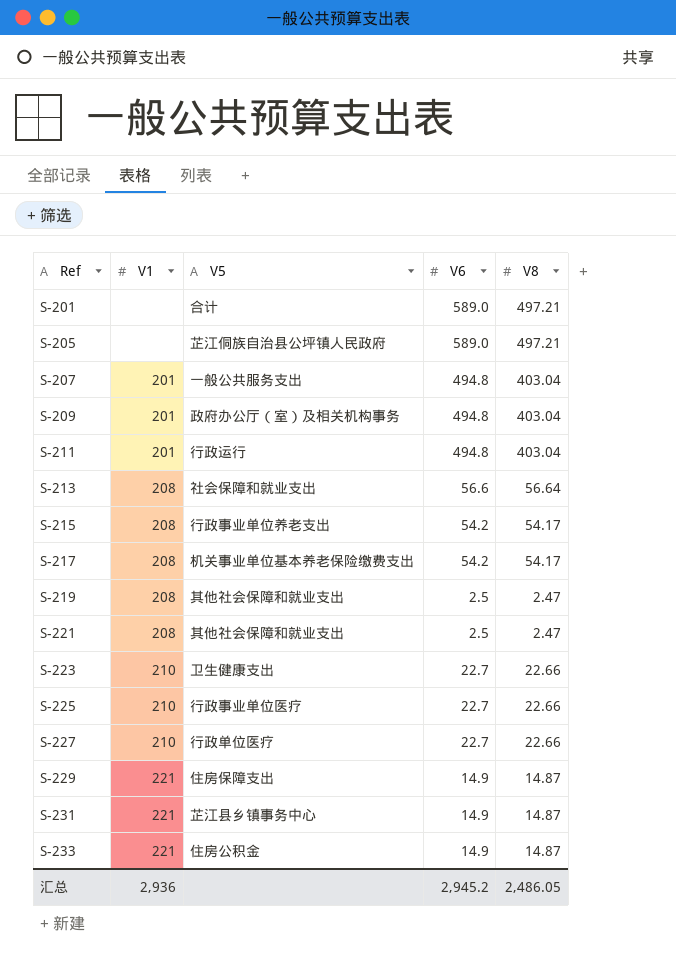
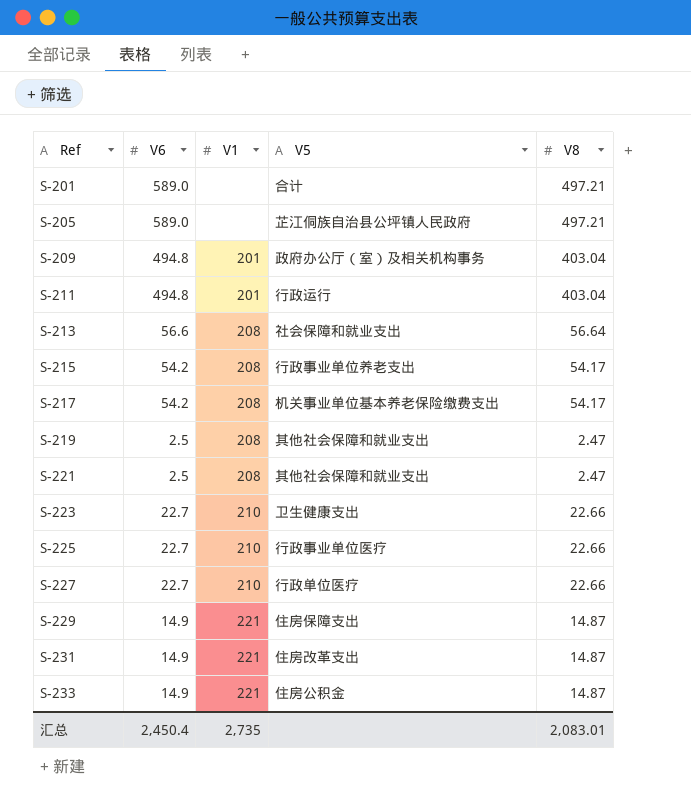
column V6 | position: 4 -> 2
row S-207: 201 | 一般公共服务支出 | 494.8 | 403.04 -> none
S-231 | V5: 芷江县乡镇事务中心 -> 住房改革支出
汇总 | V6: 2,945.2 -> 2,450.4
汇总 | V1: 2,936 -> 2,735
汇总 | V8: 2,486.05 -> 2,083.01

